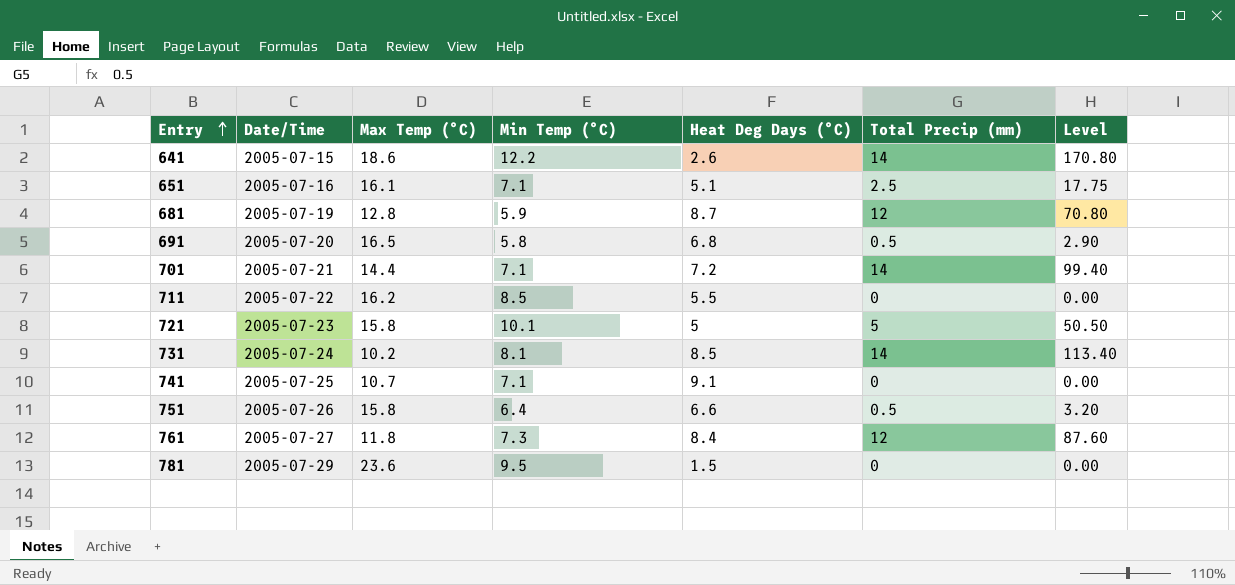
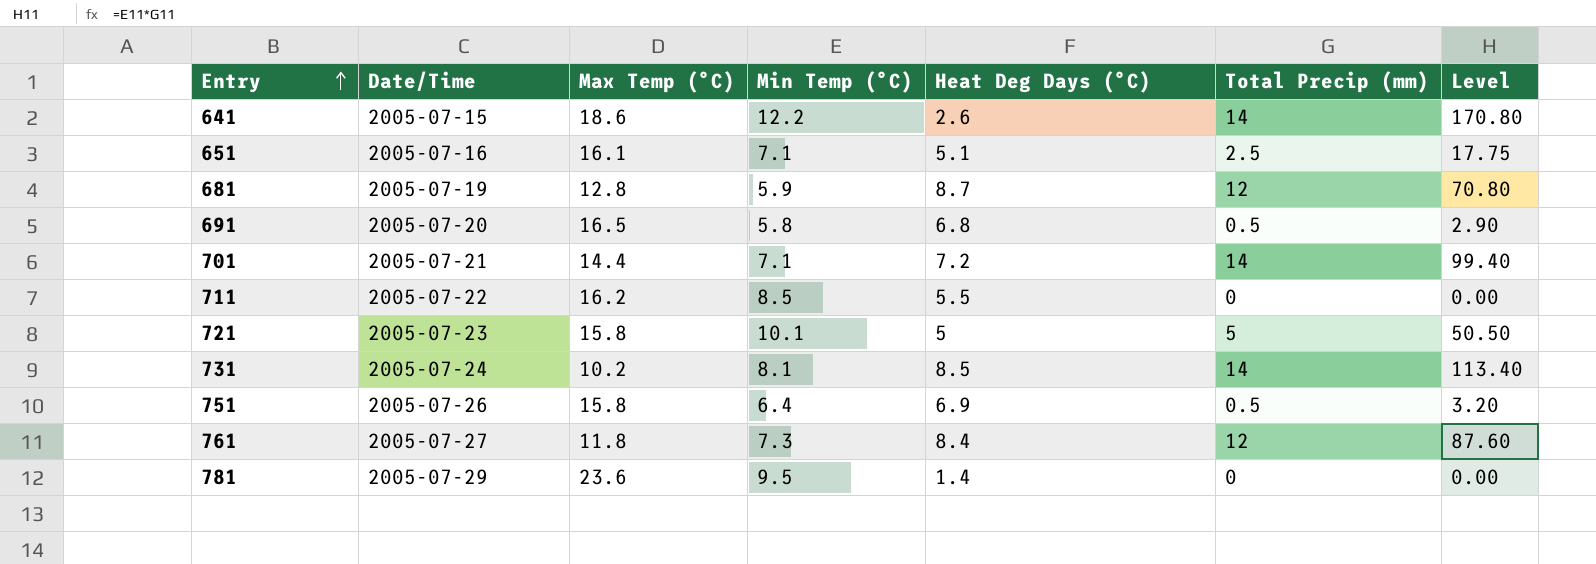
row 741: 2005-07-25 | 10.7 | 7.1 | 9.1 | 0 | 0.00 -> none
751 | Heat Deg Days (°C): 6.6 -> 6.9
781 | Heat Deg Days (°C): 1.5 -> 1.4

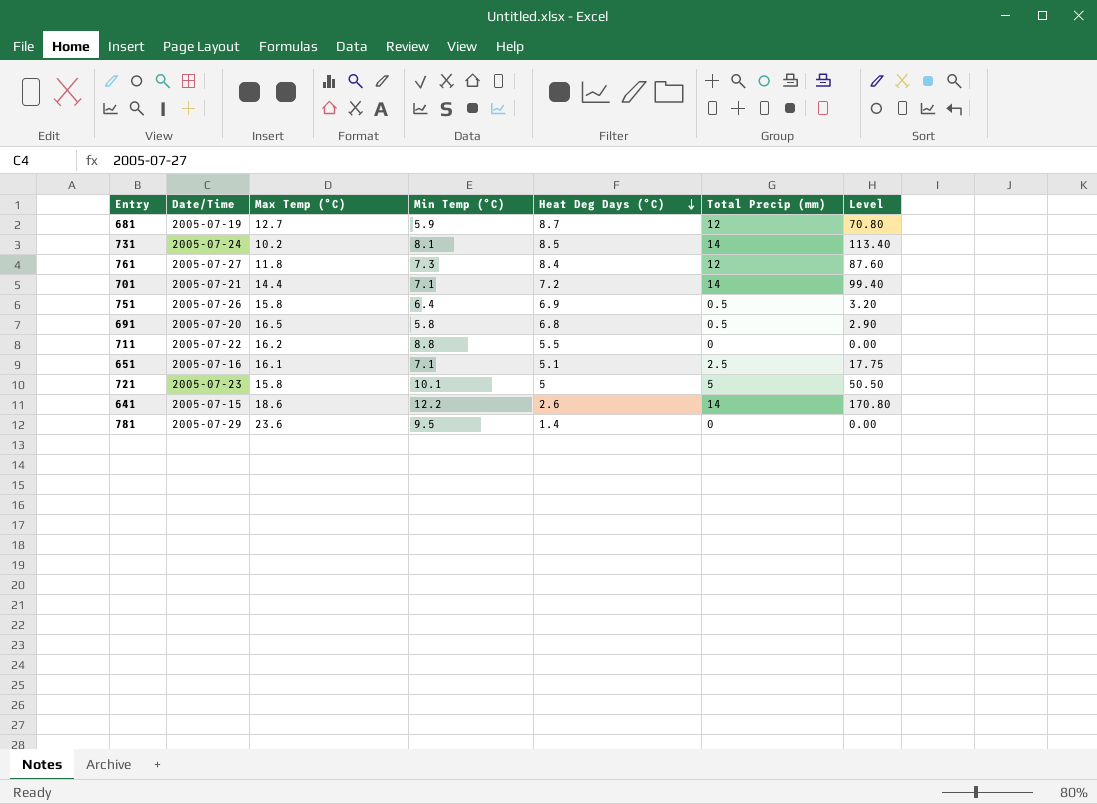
row order: Entry ascending -> Heat Deg Days (°C) descending
681 | Max Temp (°C): 12.8 -> 12.7
711 | Min Temp (°C): 8.5 -> 8.8

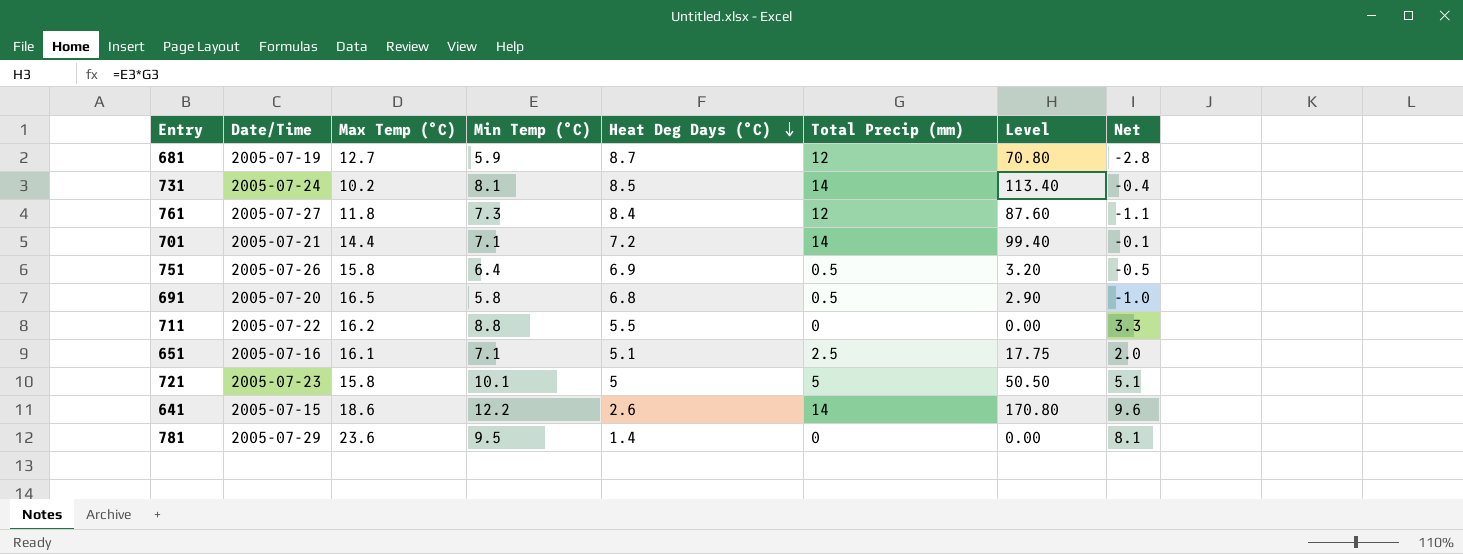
column Net | formula: none -> [Min Temp (°C)] - [Heat Deg Days (°C)]

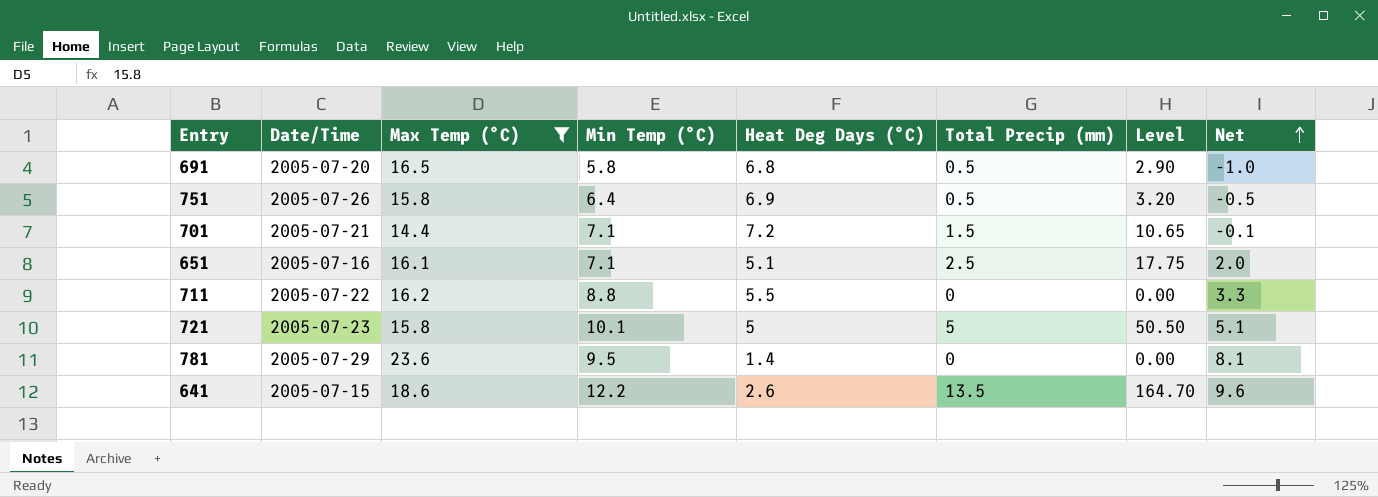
filter: none -> Max Temp (°C) >= 14.4
row order: Heat Deg Days (°C) descending -> Net ascending
701 | Total Precip (mm): 14 -> 1.5
701 | Level: 99.40 -> 10.65
641 | Total Precip (mm): 14 -> 13.5
641 | Level: 170.80 -> 164.70

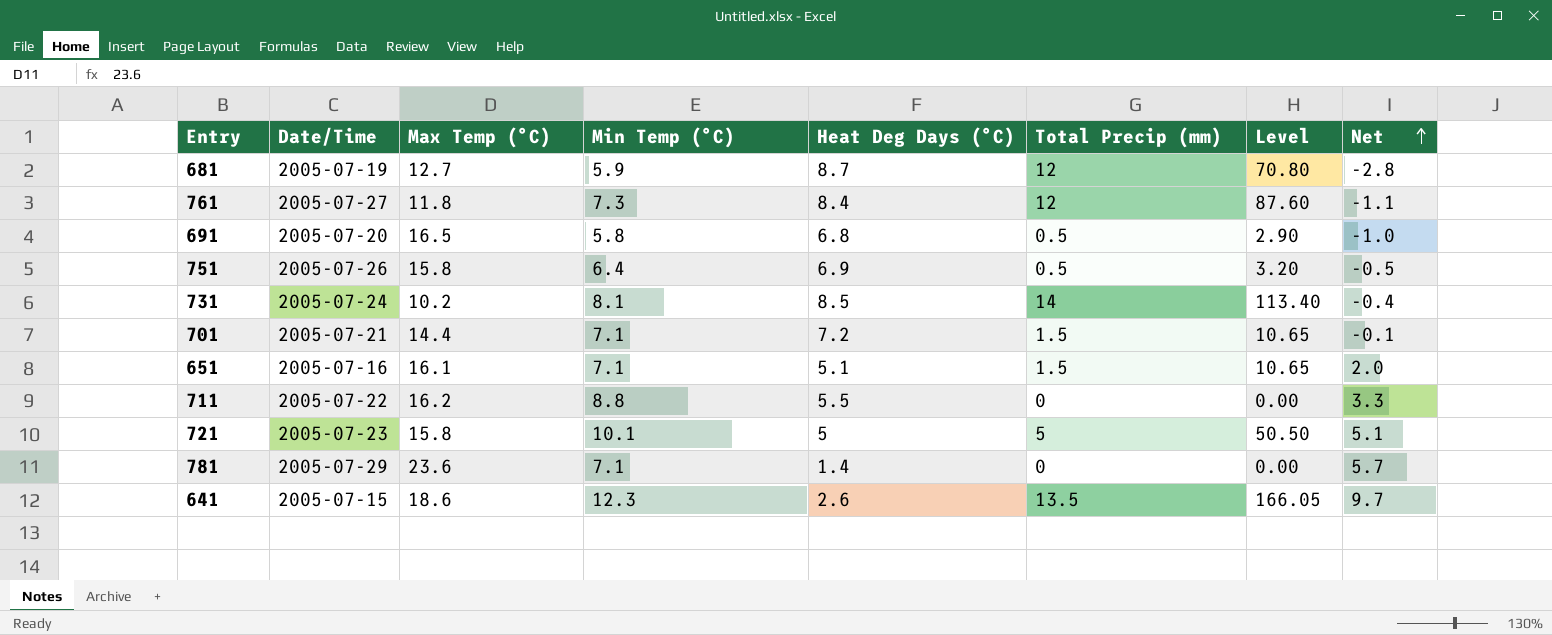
filter: Max Temp (°C) >= 14.4 -> none
651 | Total Precip (mm): 2.5 -> 1.5
651 | Level: 17.75 -> 10.65
781 | Min Temp (°C): 9.5 -> 7.1
781 | Net: 8.1 -> 5.7
641 | Min Temp (°C): 12.2 -> 12.3
641 | Level: 164.70 -> 166.05
641 | Net: 9.6 -> 9.7

